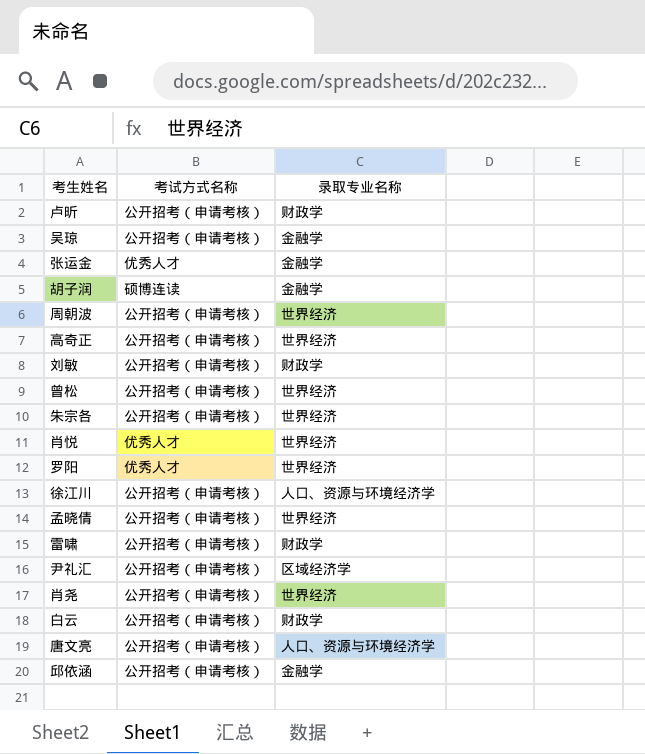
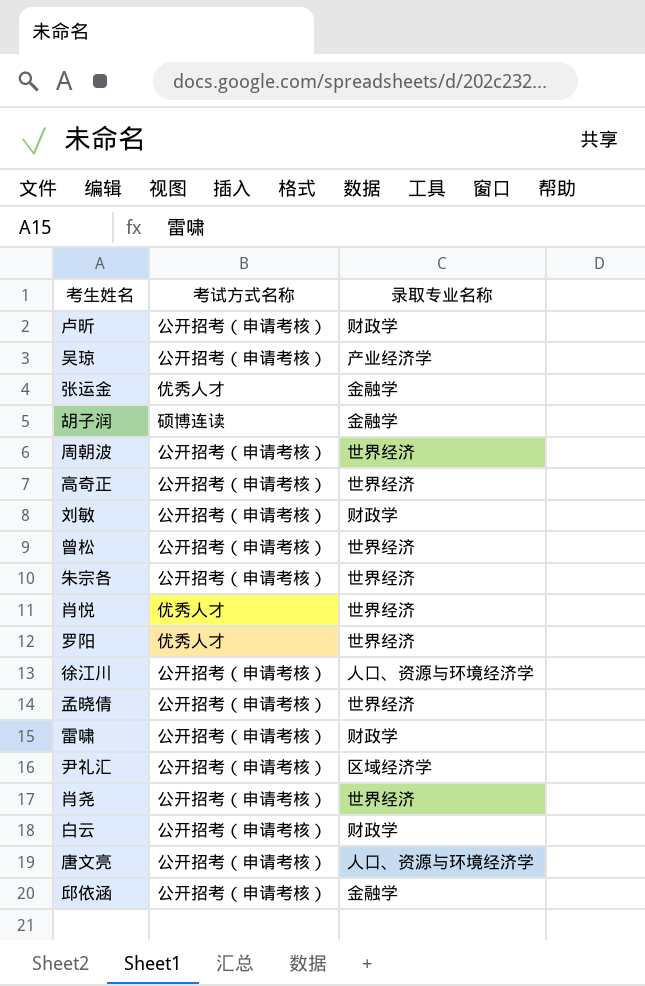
吴琼 | 录取专业名称: 金融学 -> 产业经济学

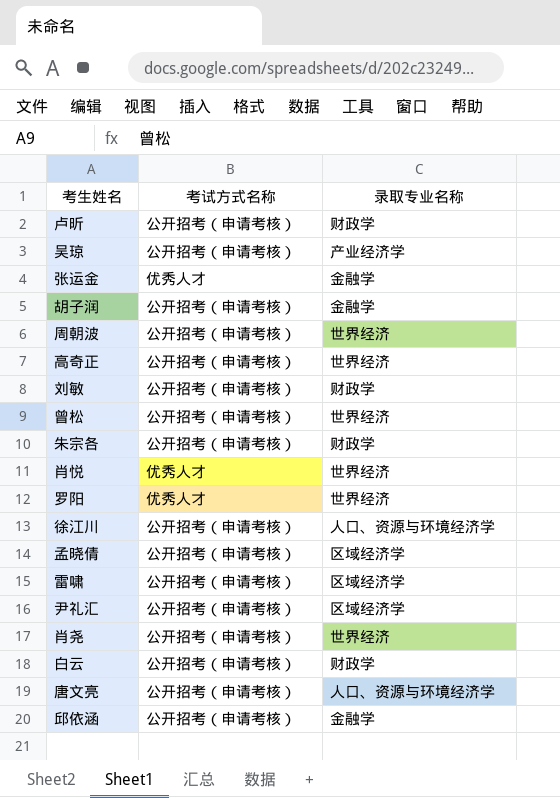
胡子润 | 考试方式名称: 硕博连读 -> 公开招考（申请考核）
朱宗各 | 录取专业名称: 世界经济 -> 财政学
孟晓倩 | 录取专业名称: 世界经济 -> 区域经济学
雷啸 | 录取专业名称: 财政学 -> 区域经济学

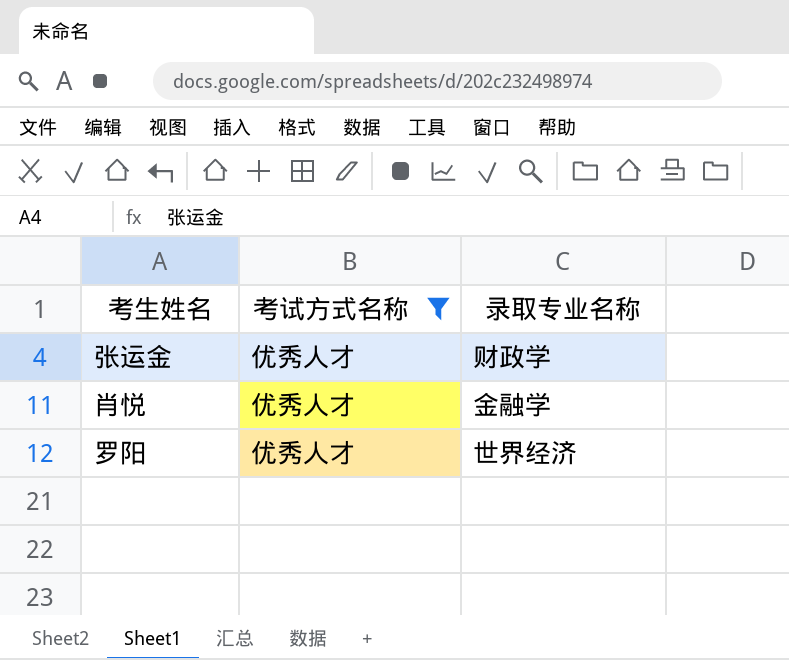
filter: none -> 考试方式名称 = 优秀人才
张运金 | 录取专业名称: 金融学 -> 财政学
肖悦 | 录取专业名称: 世界经济 -> 金融学

